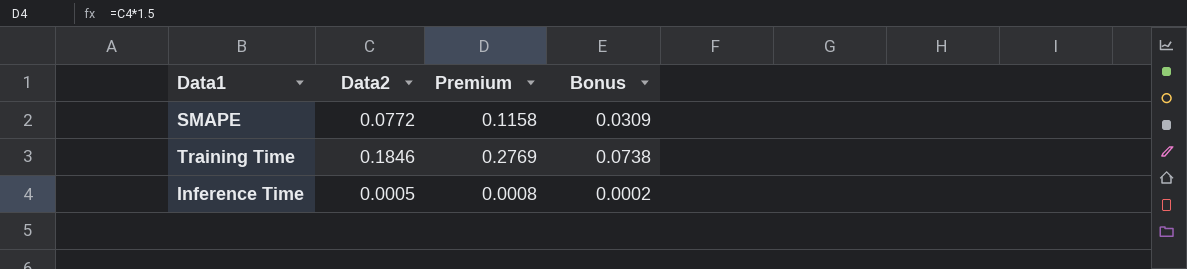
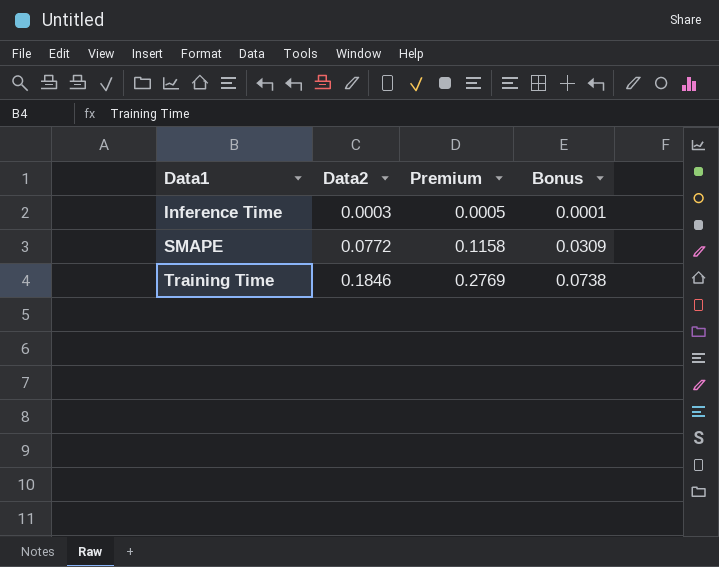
row order: none -> Data1 ascending
Inference Time | Data2: 0.0005 -> 0.0003
Inference Time | Premium: 0.0008 -> 0.0005
Inference Time | Bonus: 0.0002 -> 0.0001

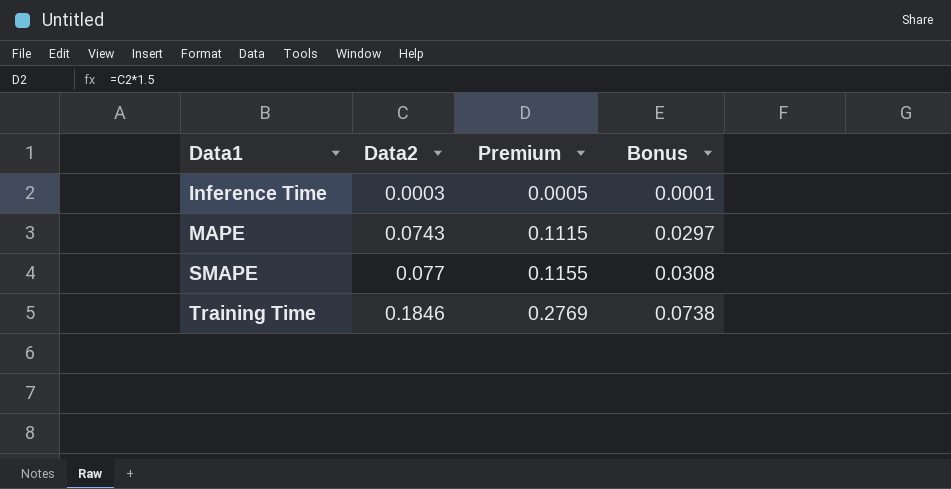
row MAPE: none -> 0.0743 | 0.1115 | 0.0297
SMAPE | Data2: 0.0772 -> 0.077
SMAPE | Premium: 0.1158 -> 0.1155
SMAPE | Bonus: 0.0309 -> 0.0308

